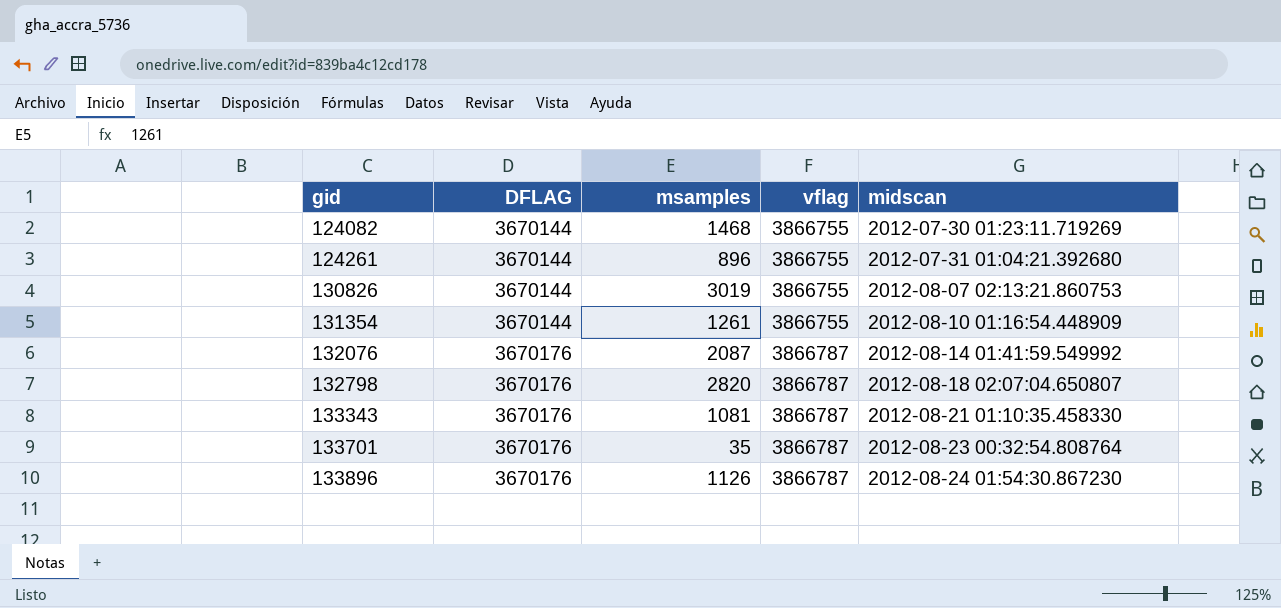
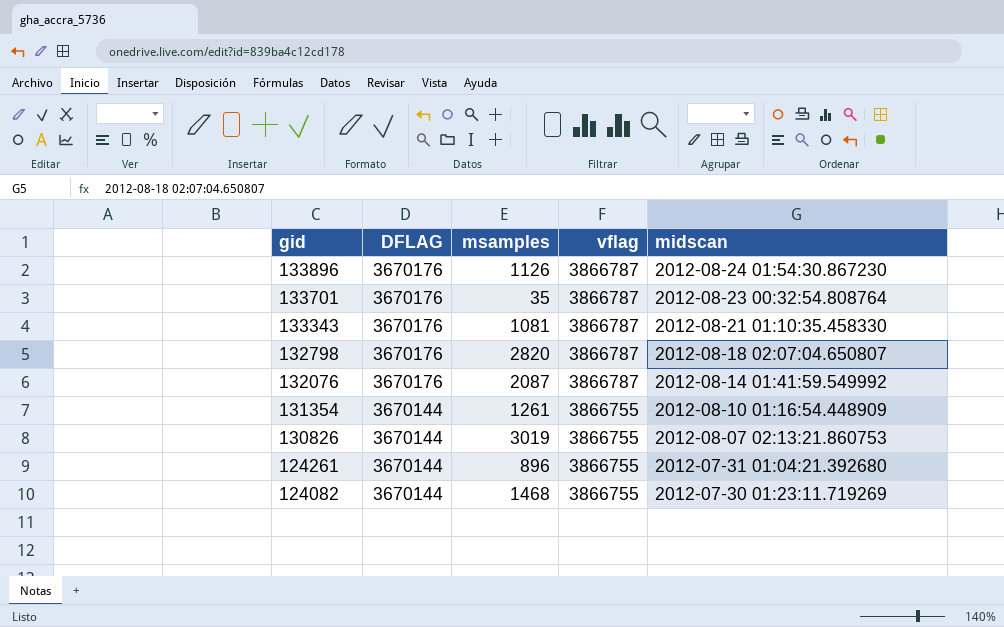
row order: gid ascending -> gid descending

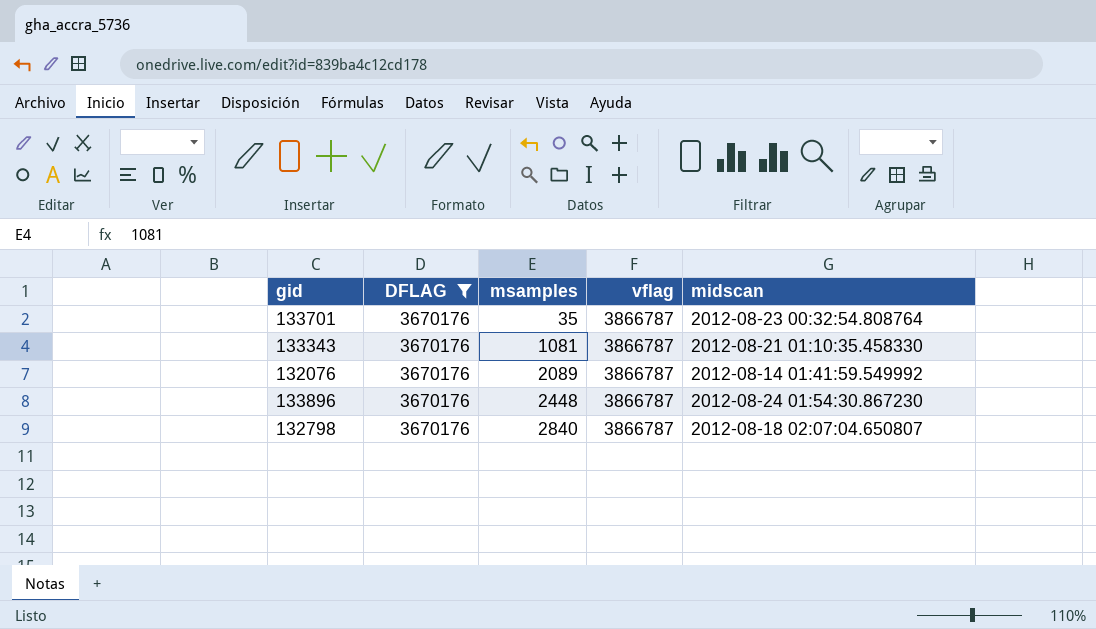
filter: none -> DFLAG = 3670176
row order: gid descending -> msamples ascending
132076 | msamples: 2087 -> 2089
133896 | msamples: 1126 -> 2448
132798 | msamples: 2820 -> 2840

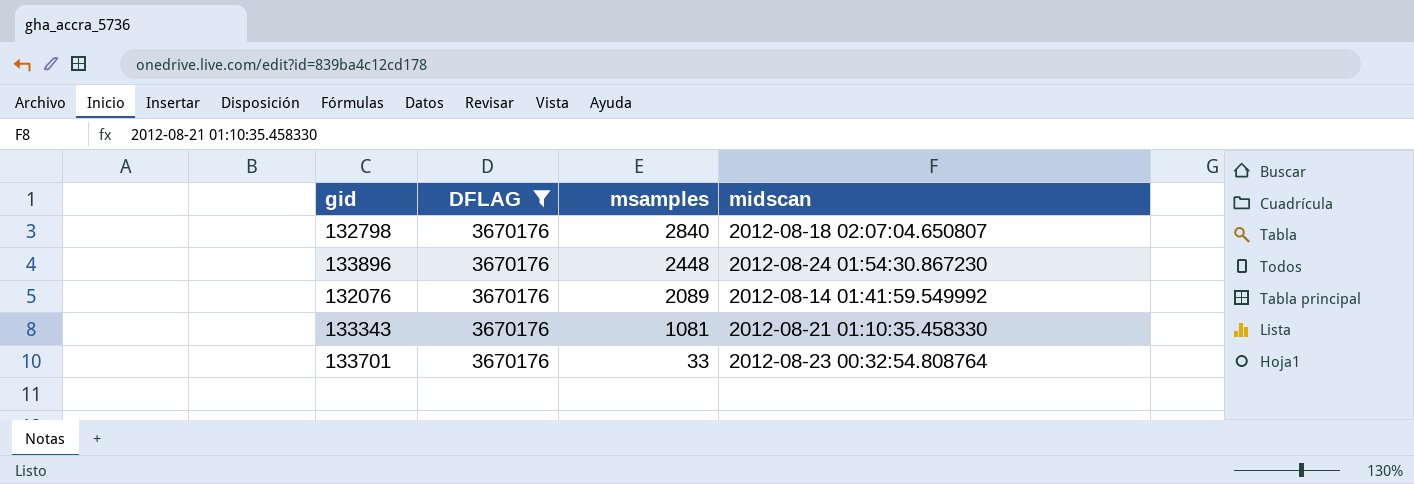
row order: msamples ascending -> msamples descending
column vflag | position: 4 -> none
133701 | msamples: 35 -> 33

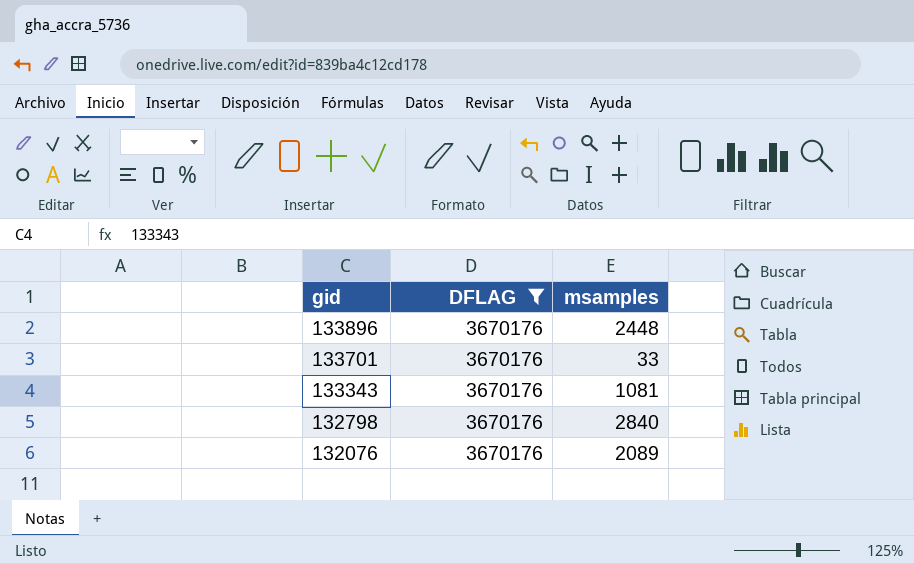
row order: msamples descending -> gid descending
column midscan | position: 4 -> none

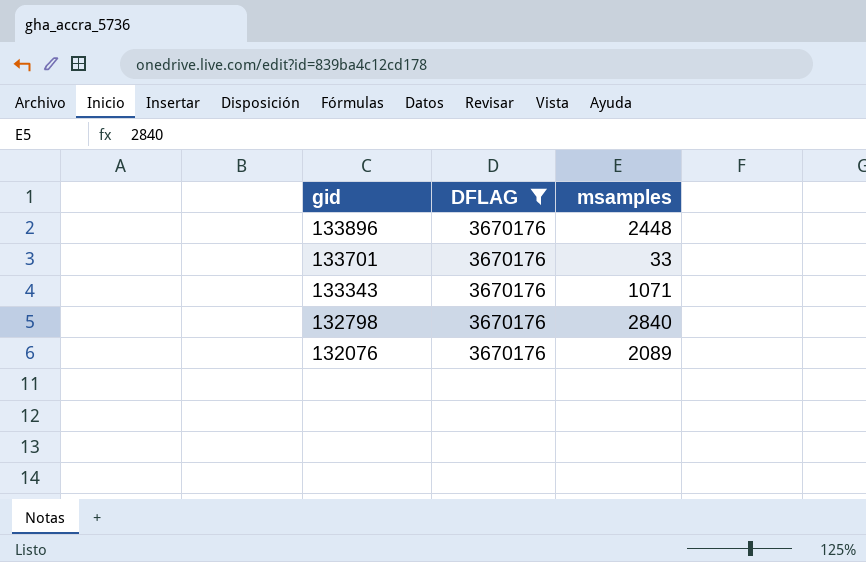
133343 | msamples: 1081 -> 1071

